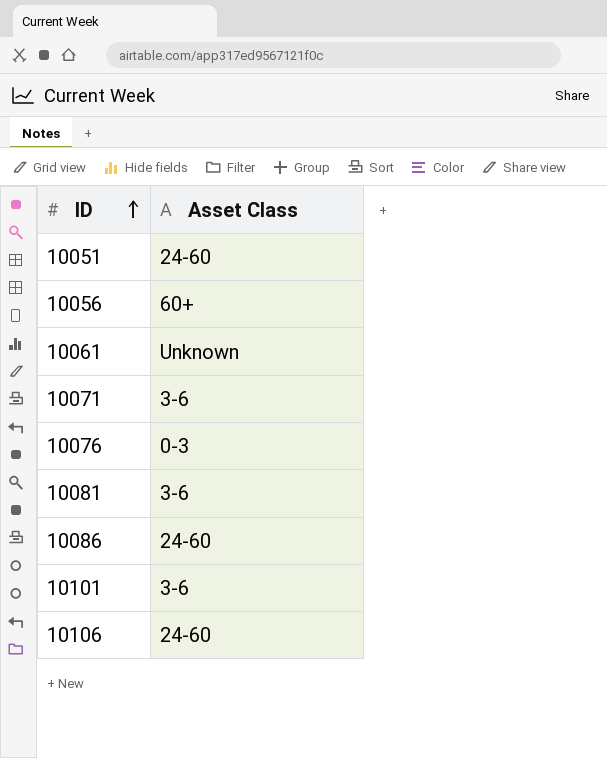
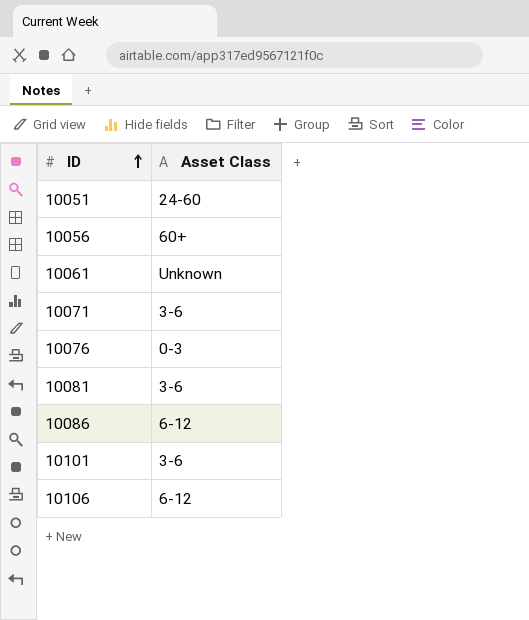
10086 | Asset Class: 24-60 -> 6-12
10106 | Asset Class: 24-60 -> 6-12

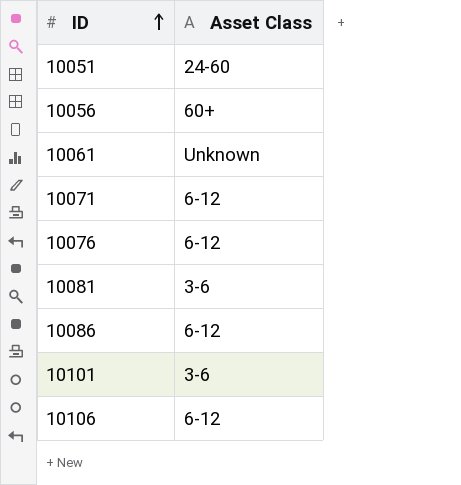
10071 | Asset Class: 3-6 -> 6-12
10076 | Asset Class: 0-3 -> 6-12

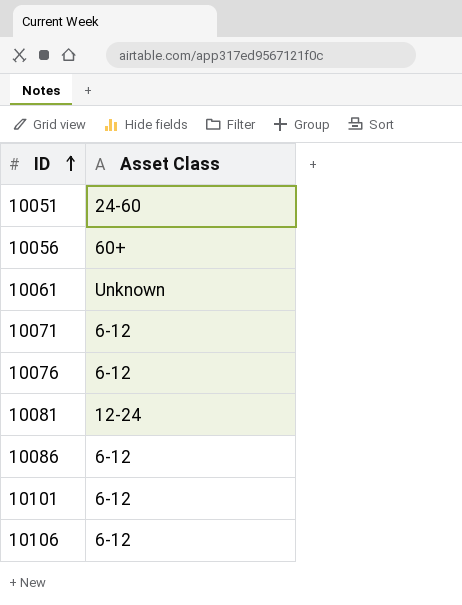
10081 | Asset Class: 3-6 -> 12-24
10101 | Asset Class: 3-6 -> 6-12

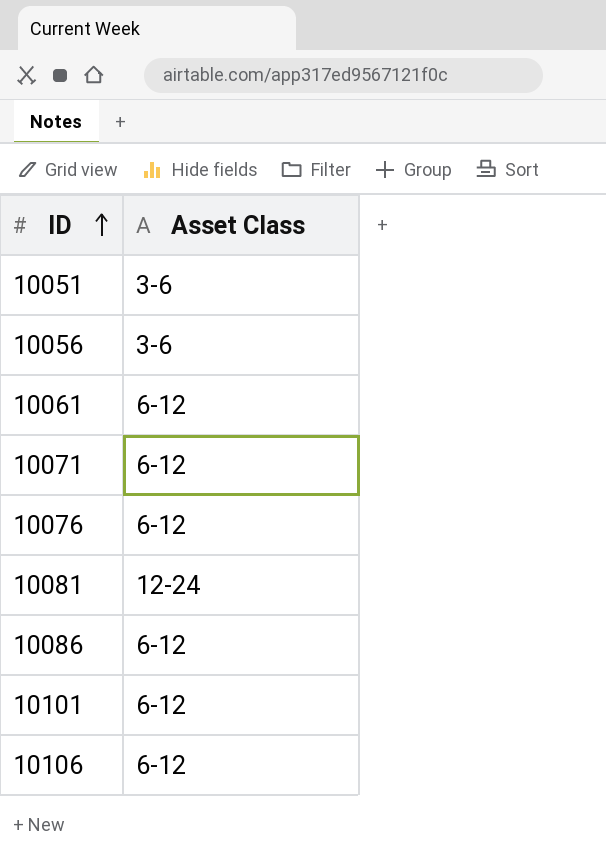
10051 | Asset Class: 24-60 -> 3-6
10056 | Asset Class: 60+ -> 3-6
10061 | Asset Class: Unknown -> 6-12

